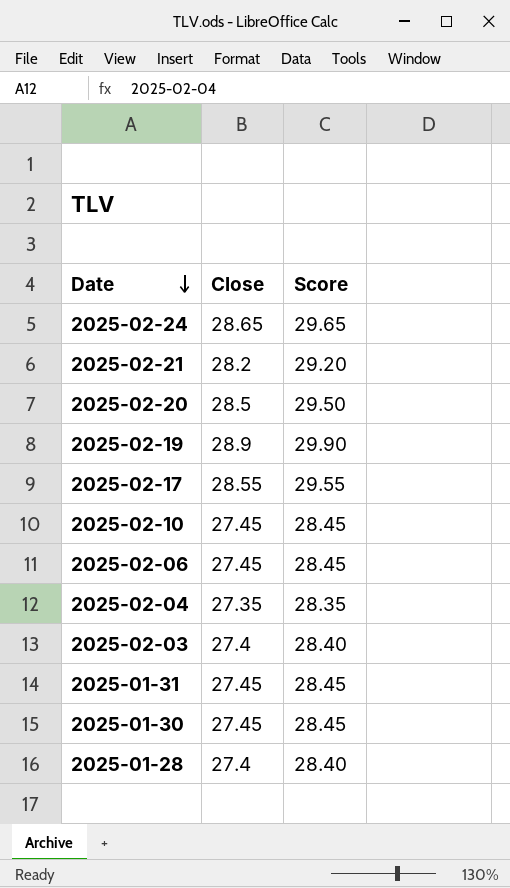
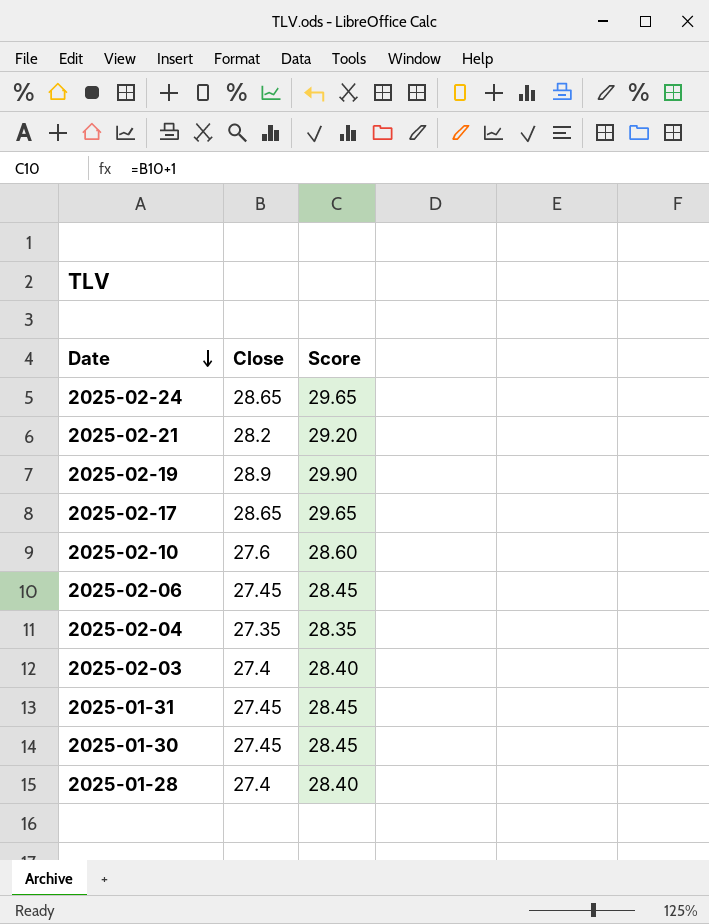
row 2025-02-20: 28.5 | 29.50 -> none
2025-02-17 | Close: 28.55 -> 28.65
2025-02-17 | Score: 29.55 -> 29.65
2025-02-10 | Close: 27.45 -> 27.6
2025-02-10 | Score: 28.45 -> 28.60

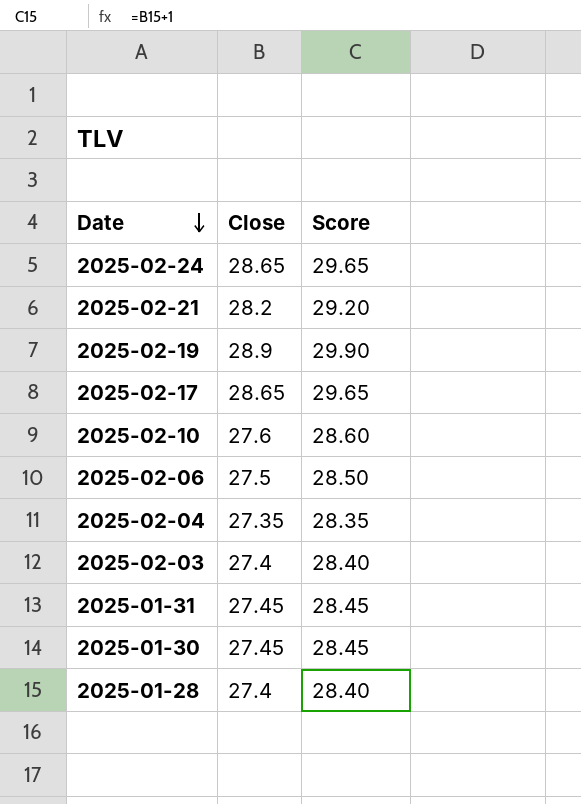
2025-02-06 | Close: 27.45 -> 27.5
2025-02-06 | Score: 28.45 -> 28.50

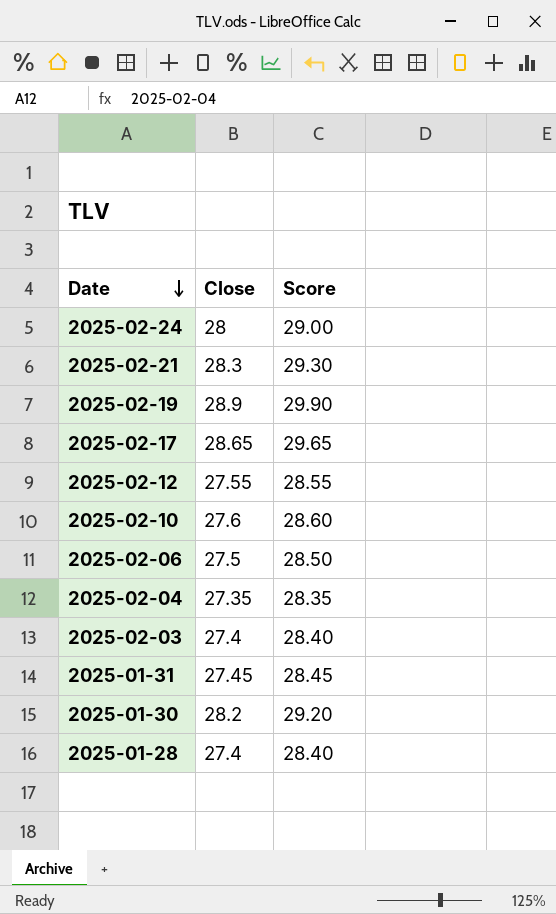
2025-02-24 | Close: 28.65 -> 28
2025-02-24 | Score: 29.65 -> 29.00
2025-02-21 | Close: 28.2 -> 28.3
2025-02-21 | Score: 29.20 -> 29.30
row 2025-02-12: none -> 27.55 | 28.55
2025-01-30 | Close: 27.45 -> 28.2
2025-01-30 | Score: 28.45 -> 29.20

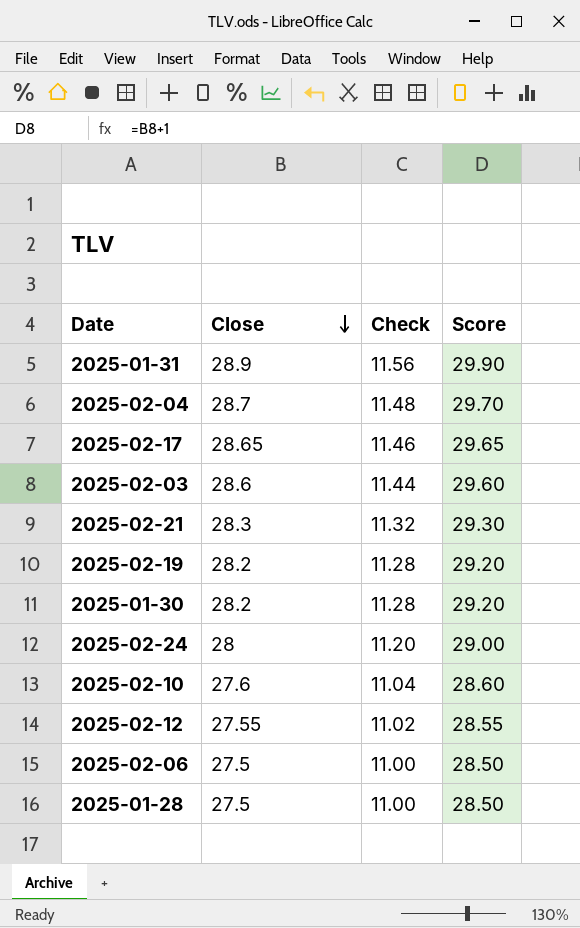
row order: Date descending -> Close descending
column Check | formula: none -> [Close] * 0.4
2025-01-31 | Close: 27.45 -> 28.9
2025-01-31 | Score: 28.45 -> 29.90
2025-02-04 | Close: 27.35 -> 28.7
2025-02-04 | Score: 28.35 -> 29.70
2025-02-03 | Close: 27.4 -> 28.6
2025-02-03 | Score: 28.40 -> 29.60
2025-02-19 | Close: 28.9 -> 28.2
2025-02-19 | Score: 29.90 -> 29.20
2025-01-28 | Close: 27.4 -> 27.5
2025-01-28 | Score: 28.40 -> 28.50

